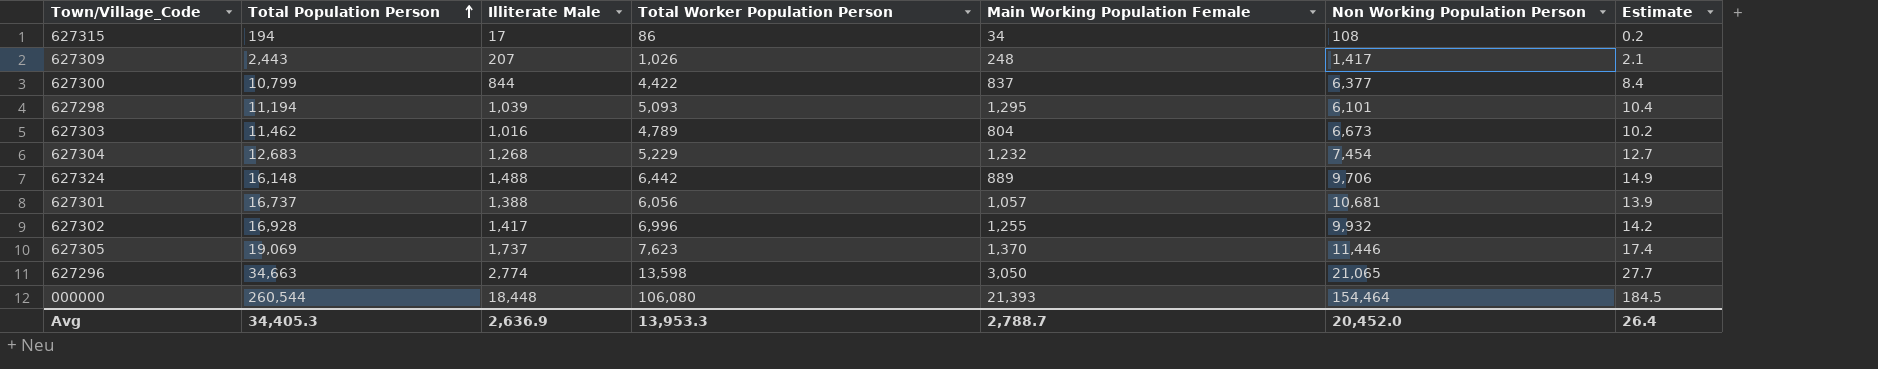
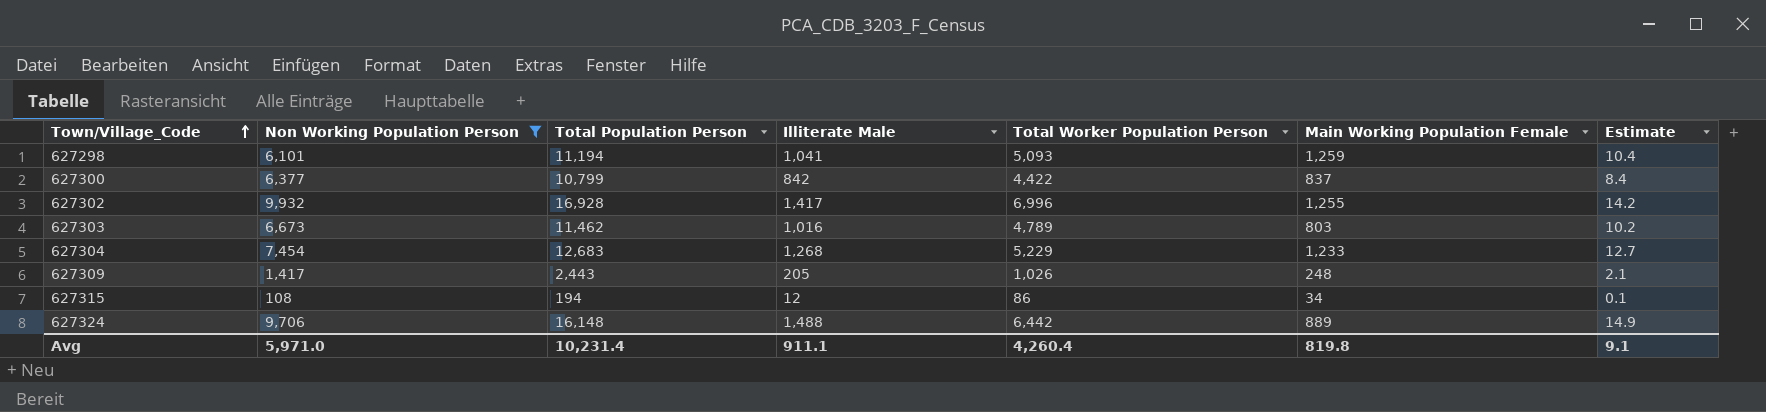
filter: none -> Non Working Population Person <= 9,932
row order: Total Population Person ascending -> Town/Village_Code ascending
column Non Working Population Person | position: 6 -> 2
627298 | Illiterate Male: 1,039 -> 1,041
627298 | Main Working Population Female: 1,295 -> 1,259
627300 | Illiterate Male: 844 -> 842
627303 | Main Working Population Female: 804 -> 803
627304 | Main Working Population Female: 1,232 -> 1,233
627309 | Illiterate Male: 207 -> 205
627315 | Illiterate Male: 17 -> 12
627315 | Estimate: 0.2 -> 0.1
Avg | Non Working Population Person: 20,452.0 -> 5,971.0
Avg | Total Population Person: 34,405.3 -> 10,231.4
Avg | Illiterate Male: 2,636.9 -> 911.1
Avg | Total Worker Population Person: 13,953.3 -> 4,260.4
Avg | Main Working Population Female: 2,788.7 -> 819.8
Avg | Estimate: 26.4 -> 9.1

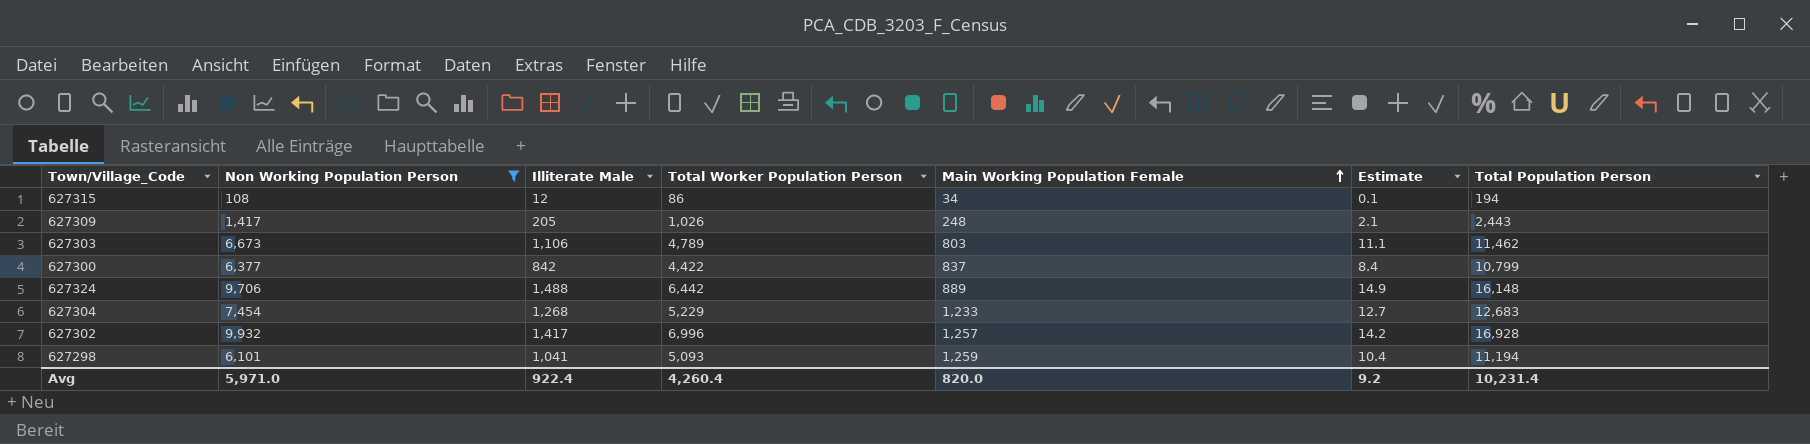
row order: Town/Village_Code ascending -> Main Working Population Female ascending
column Total Population Person | position: 3 -> 7
627303 | Illiterate Male: 1,016 -> 1,106
627303 | Estimate: 10.2 -> 11.1
627302 | Main Working Population Female: 1,255 -> 1,257
Avg | Illiterate Male: 911.1 -> 922.4
Avg | Main Working Population Female: 819.8 -> 820.0
Avg | Estimate: 9.1 -> 9.2

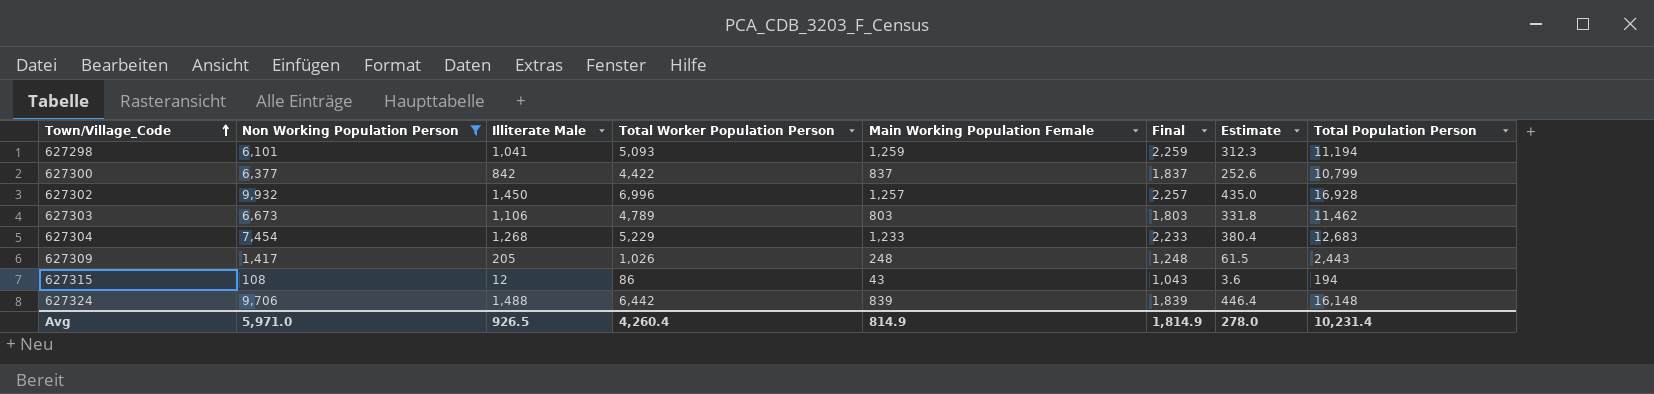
row order: Main Working Population Female ascending -> Town/Village_Code ascending
column Final | formula: none -> [Main Working Population Female] + 1000
column Estimate | formula: [Illiterate Male] * 0.01 -> [Illiterate Male] * 0.3
627302 | Illiterate Male: 1,417 -> 1,450
627315 | Main Working Population Female: 34 -> 43
627324 | Main Working Population Female: 889 -> 839
Avg | Illiterate Male: 922.4 -> 926.5
Avg | Main Working Population Female: 820.0 -> 814.9
Avg | Estimate: 9.2 -> 278.0

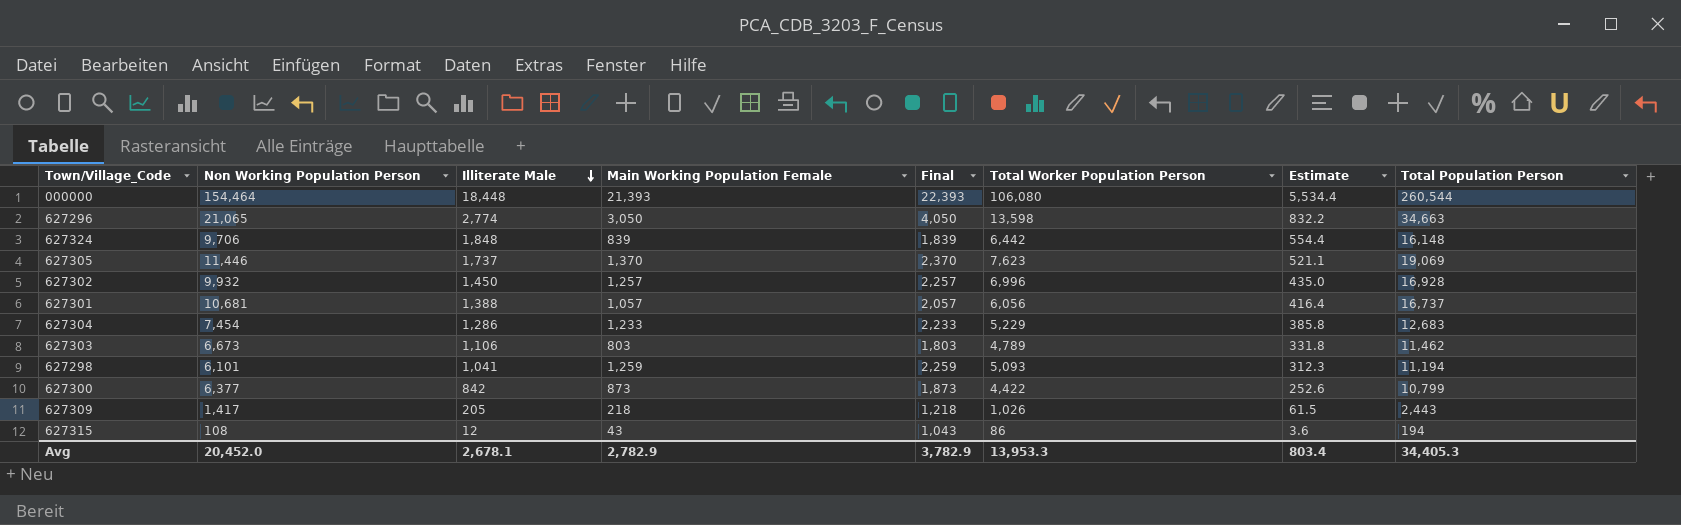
filter: Non Working Population Person <= 9,932 -> none
row order: Town/Village_Code ascending -> Illiterate Male descending
column Total Worker Population Person | position: 4 -> 6
627324 | Illiterate Male: 1,488 -> 1,848
627324 | Estimate: 446.4 -> 554.4
627304 | Illiterate Male: 1,268 -> 1,286
627304 | Estimate: 380.4 -> 385.8
627300 | Main Working Population Female: 837 -> 873
627300 | Final: 1,837 -> 1,873
627309 | Main Working Population Female: 248 -> 218
627309 | Final: 1,248 -> 1,218
Avg | Non Working Population Person: 5,971.0 -> 20,452.0
Avg | Illiterate Male: 926.5 -> 2,678.1
Avg | Main Working Population Female: 814.9 -> 2,782.9
Avg | Final: 1,814.9 -> 3,782.9
Avg | Total Worker Population Person: 4,260.4 -> 13,953.3
Avg | Estimate: 278.0 -> 803.4
Avg | Total Population Person: 10,231.4 -> 34,405.3

